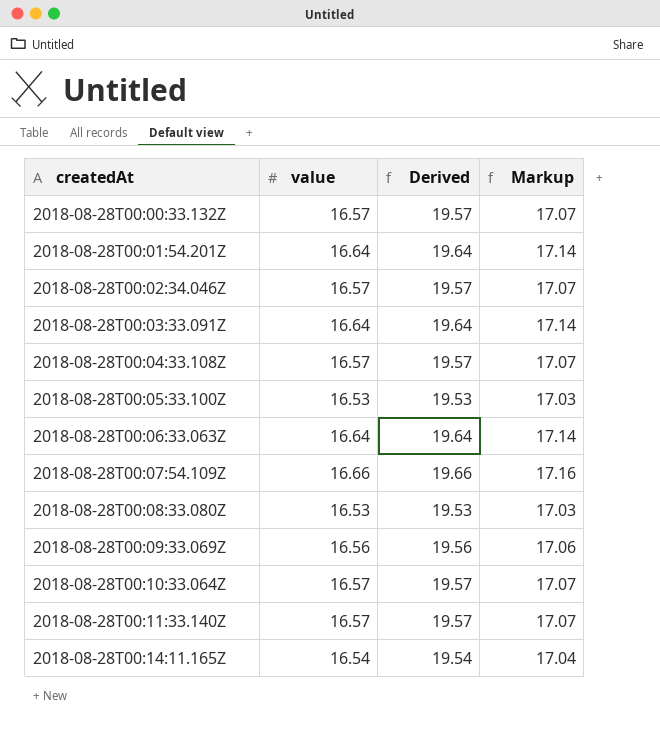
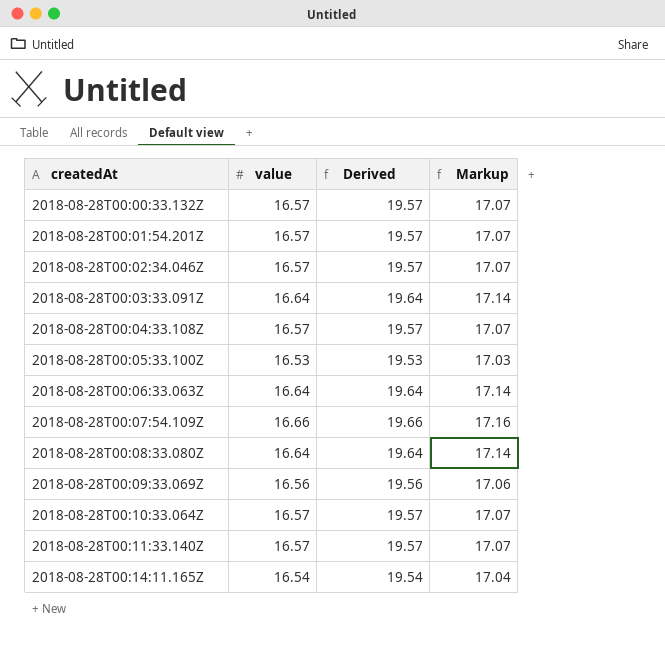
2018-08-28T00:01:54.201Z | value: 16.64 -> 16.57
2018-08-28T00:01:54.201Z | Derived: 19.64 -> 19.57
2018-08-28T00:01:54.201Z | Markup: 17.14 -> 17.07
2018-08-28T00:08:33.080Z | value: 16.53 -> 16.64
2018-08-28T00:08:33.080Z | Derived: 19.53 -> 19.64
2018-08-28T00:08:33.080Z | Markup: 17.03 -> 17.14

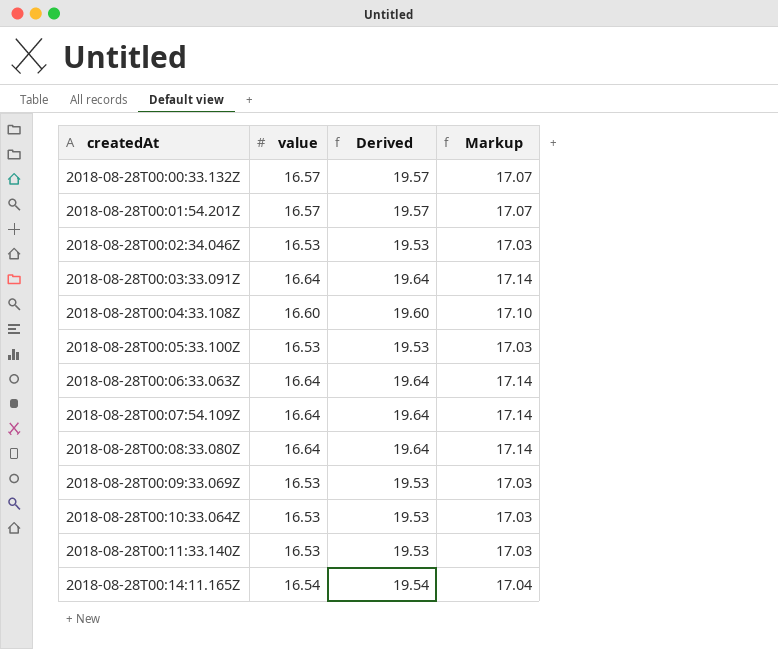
2018-08-28T00:02:34.046Z | value: 16.57 -> 16.53
2018-08-28T00:02:34.046Z | Derived: 19.57 -> 19.53
2018-08-28T00:02:34.046Z | Markup: 17.07 -> 17.03
2018-08-28T00:04:33.108Z | value: 16.57 -> 16.60
2018-08-28T00:04:33.108Z | Derived: 19.57 -> 19.60
2018-08-28T00:04:33.108Z | Markup: 17.07 -> 17.10
2018-08-28T00:07:54.109Z | value: 16.66 -> 16.64
2018-08-28T00:07:54.109Z | Derived: 19.66 -> 19.64
2018-08-28T00:07:54.109Z | Markup: 17.16 -> 17.14
2018-08-28T00:09:33.069Z | value: 16.56 -> 16.53
2018-08-28T00:09:33.069Z | Derived: 19.56 -> 19.53
2018-08-28T00:09:33.069Z | Markup: 17.06 -> 17.03
2018-08-28T00:10:33.064Z | value: 16.57 -> 16.53
2018-08-28T00:10:33.064Z | Derived: 19.57 -> 19.53
2018-08-28T00:10:33.064Z | Markup: 17.07 -> 17.03
2018-08-28T00:11:33.140Z | value: 16.57 -> 16.53
2018-08-28T00:11:33.140Z | Derived: 19.57 -> 19.53
2018-08-28T00:11:33.140Z | Markup: 17.07 -> 17.03

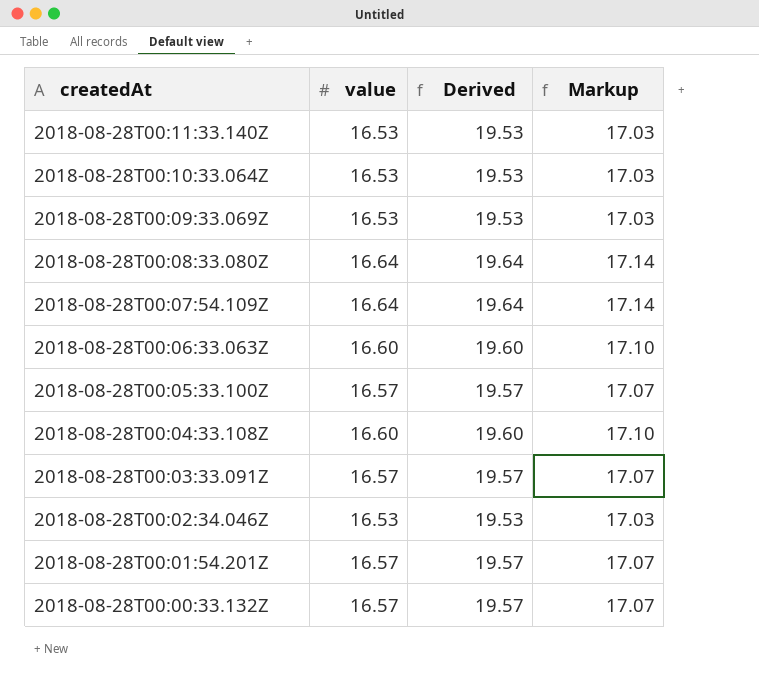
row order: createdAt ascending -> createdAt descending
row 2018-08-28T00:14:11.165Z: 16.54 | 19.54 | 17.04 -> none
2018-08-28T00:06:33.063Z | value: 16.64 -> 16.60
2018-08-28T00:06:33.063Z | Derived: 19.64 -> 19.60
2018-08-28T00:06:33.063Z | Markup: 17.14 -> 17.10
2018-08-28T00:05:33.100Z | value: 16.53 -> 16.57
2018-08-28T00:05:33.100Z | Derived: 19.53 -> 19.57
2018-08-28T00:05:33.100Z | Markup: 17.03 -> 17.07
2018-08-28T00:03:33.091Z | value: 16.64 -> 16.57
2018-08-28T00:03:33.091Z | Derived: 19.64 -> 19.57
2018-08-28T00:03:33.091Z | Markup: 17.14 -> 17.07

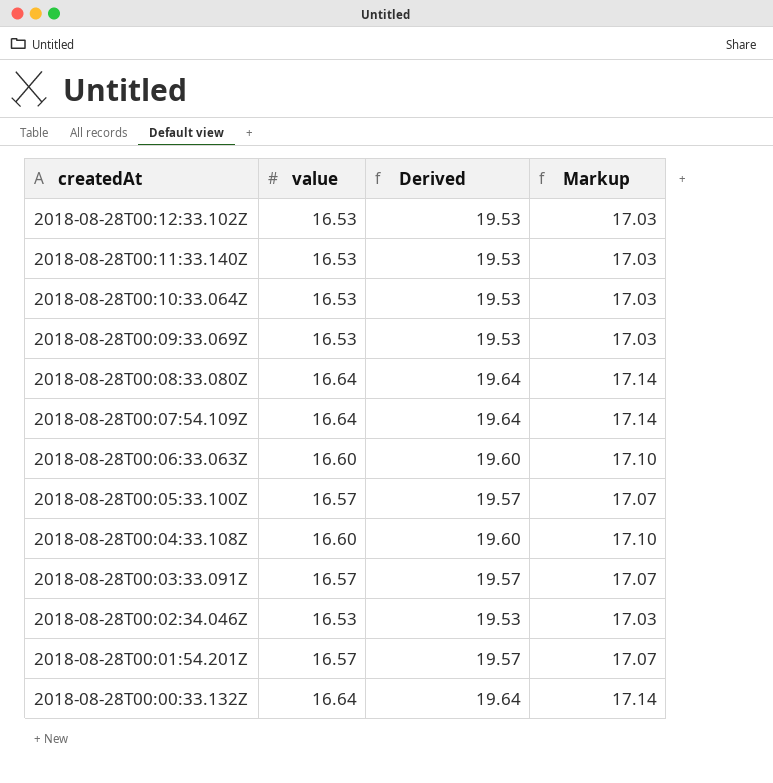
row 2018-08-28T00:12:33.102Z: none -> 16.53 | 19.53 | 17.03
2018-08-28T00:00:33.132Z | value: 16.57 -> 16.64
2018-08-28T00:00:33.132Z | Derived: 19.57 -> 19.64
2018-08-28T00:00:33.132Z | Markup: 17.07 -> 17.14

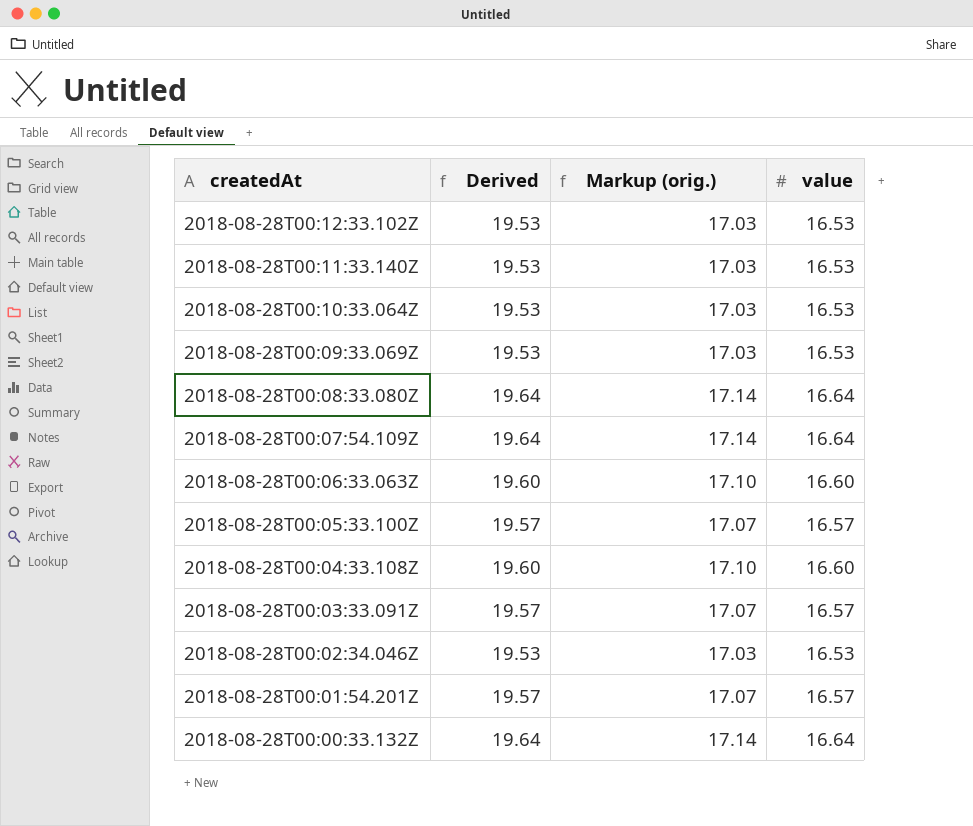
column name: Markup -> Markup (orig.)
column value | position: 2 -> 4

